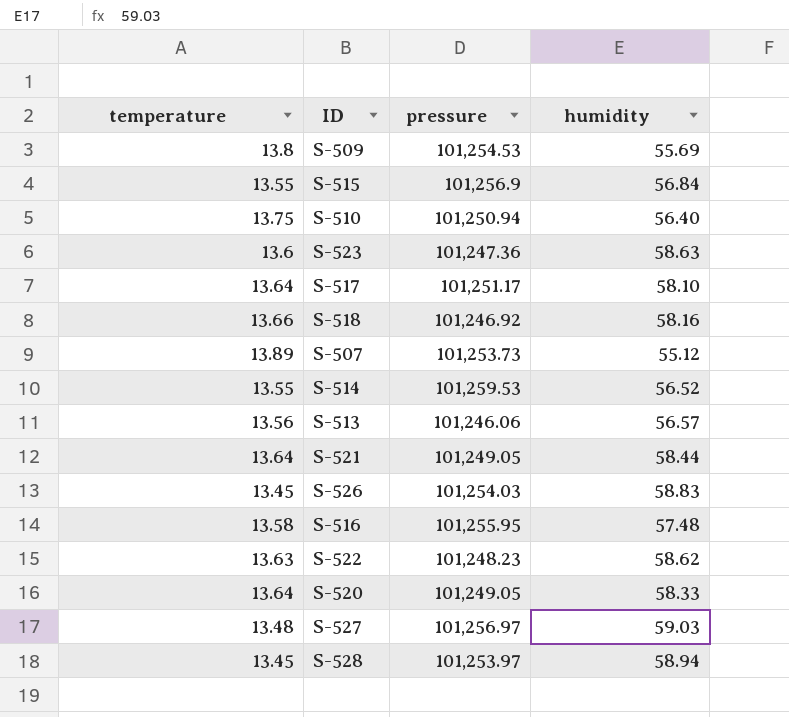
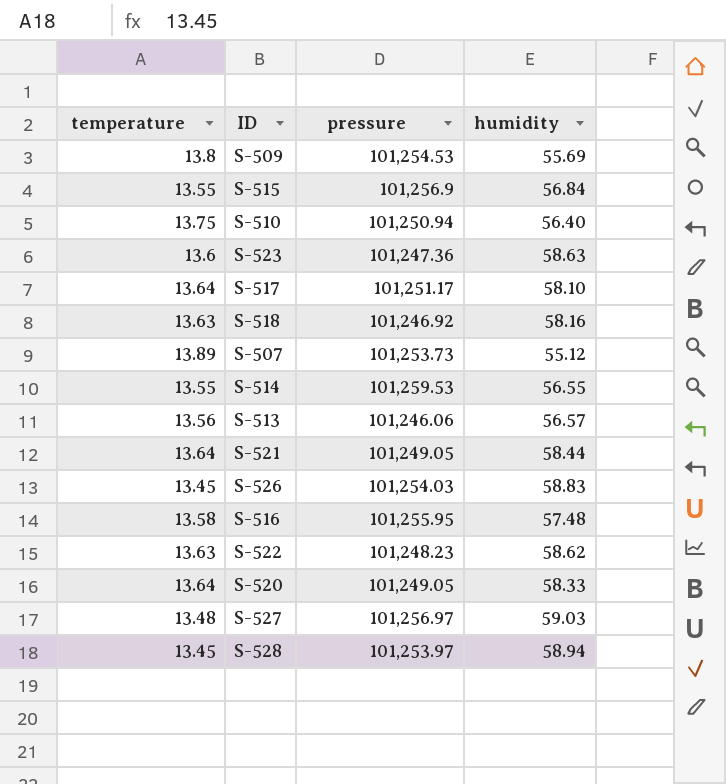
S-518 | temperature: 13.66 -> 13.63
S-514 | humidity: 56.52 -> 56.55

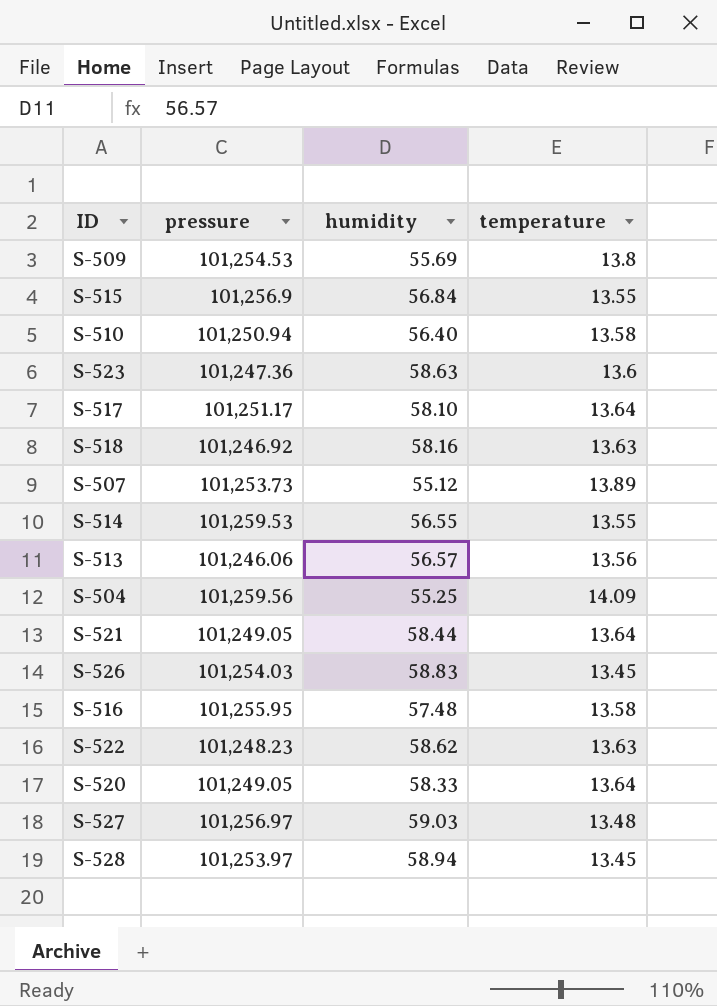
column temperature | position: 1 -> 4
S-510 | temperature: 13.75 -> 13.58
row S-504: none -> 101,259.56 | 55.25 | 14.09

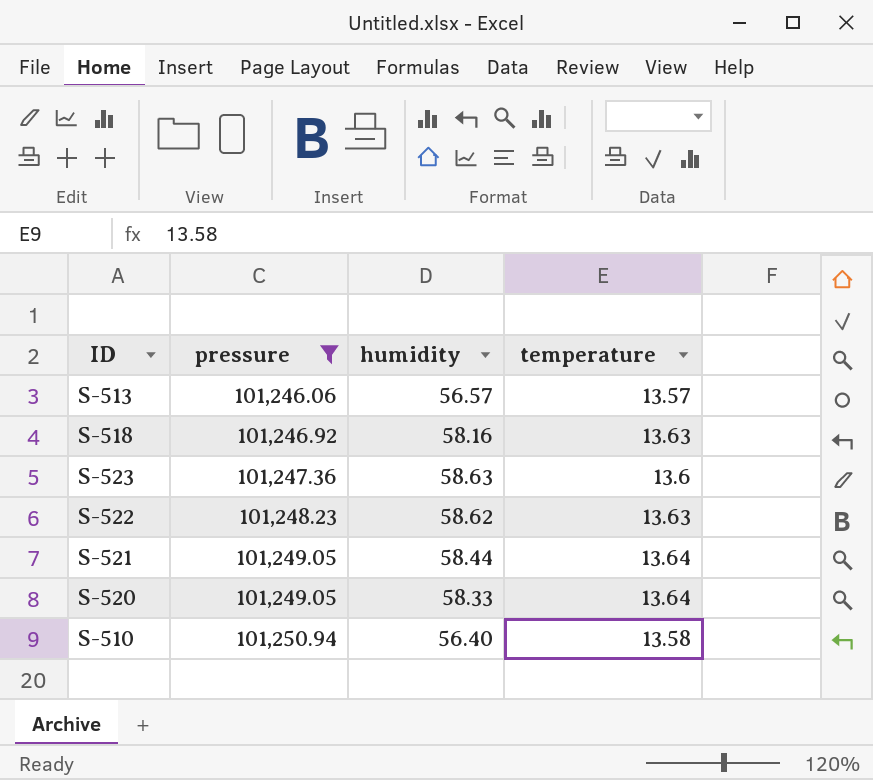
filter: none -> pressure <= 101,250.94
row order: none -> pressure ascending
S-513 | temperature: 13.56 -> 13.57

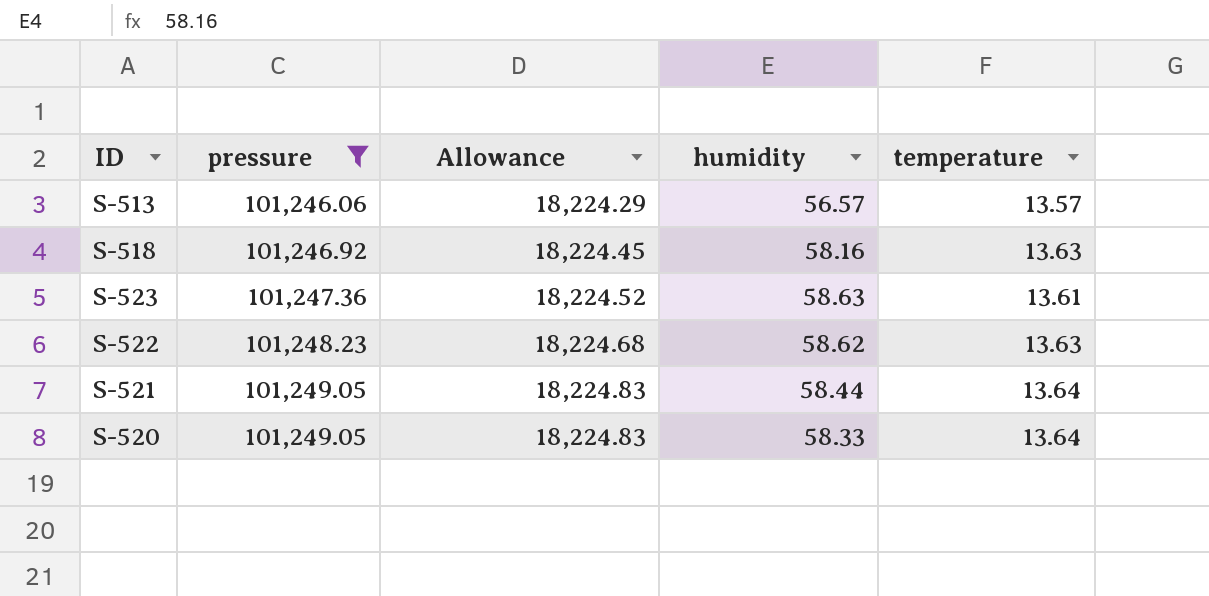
column Allowance | formula: none -> [pressure] * 0.18
row S-510: 101,250.94 | 56.40 | 13.58 -> none
S-523 | temperature: 13.6 -> 13.61

